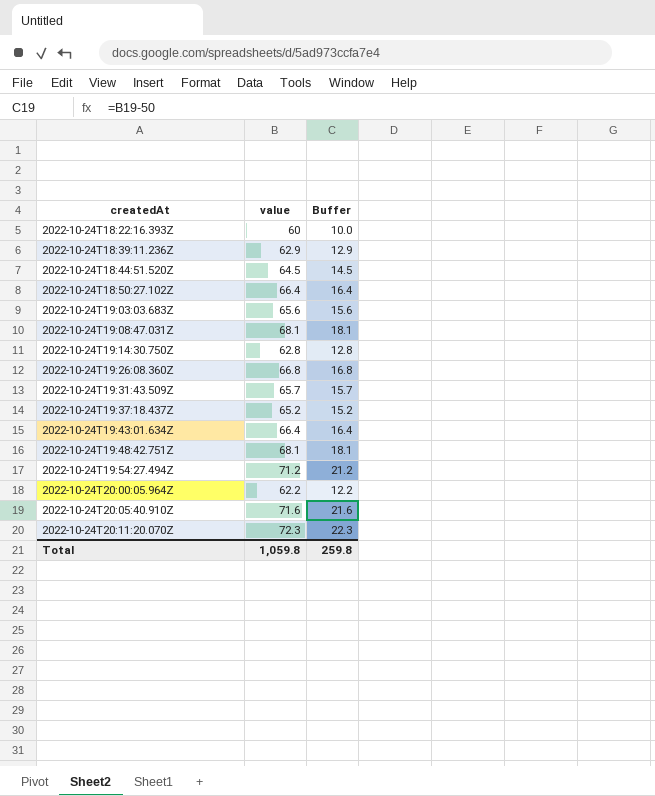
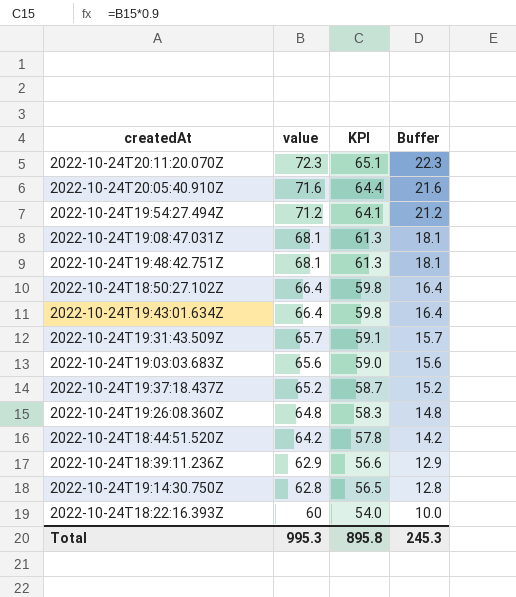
row order: createdAt ascending -> value descending
column KPI | formula: none -> [value] * 0.9
row 2022-10-24T20:00:05.964Z: 62.2 | 12.2 -> none
2022-10-24T19:26:08.360Z | value: 66.8 -> 64.8
2022-10-24T19:26:08.360Z | Buffer: 16.8 -> 14.8
2022-10-24T18:44:51.520Z | value: 64.5 -> 64.2
2022-10-24T18:44:51.520Z | Buffer: 14.5 -> 14.2
Total | value: 1,059.8 -> 995.3
Total | Buffer: 259.8 -> 245.3

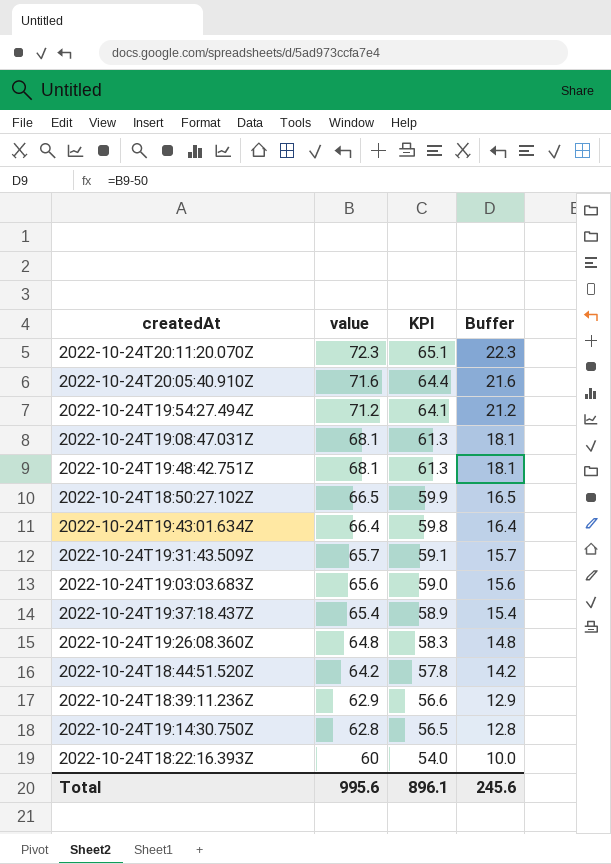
2022-10-24T18:50:27.102Z | value: 66.4 -> 66.5
2022-10-24T18:50:27.102Z | KPI: 59.8 -> 59.9
2022-10-24T18:50:27.102Z | Buffer: 16.4 -> 16.5
2022-10-24T19:37:18.437Z | value: 65.2 -> 65.4
2022-10-24T19:37:18.437Z | KPI: 58.7 -> 58.9
2022-10-24T19:37:18.437Z | Buffer: 15.2 -> 15.4
Total | value: 995.3 -> 995.6
Total | KPI: 895.8 -> 896.1
Total | Buffer: 245.3 -> 245.6

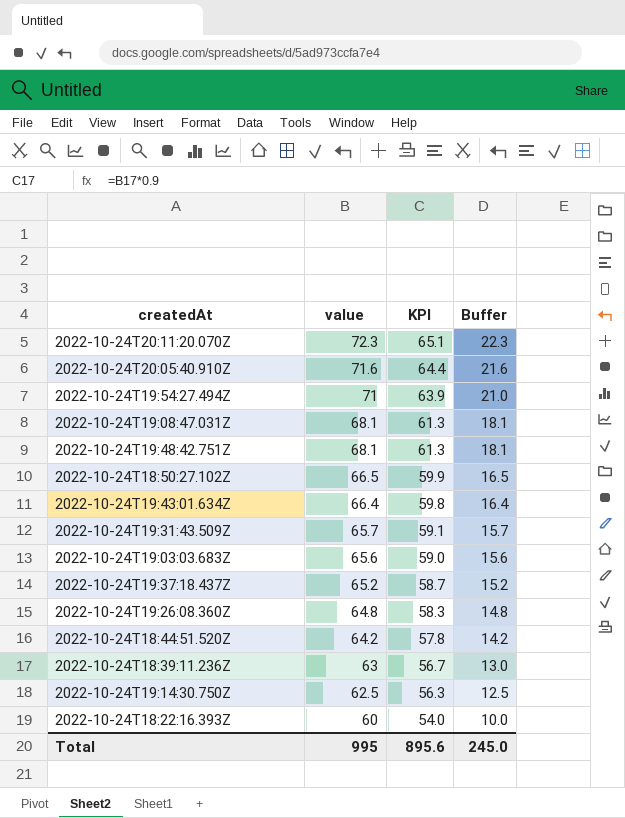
2022-10-24T19:54:27.494Z | value: 71.2 -> 71
2022-10-24T19:54:27.494Z | KPI: 64.1 -> 63.9
2022-10-24T19:54:27.494Z | Buffer: 21.2 -> 21.0
2022-10-24T19:37:18.437Z | value: 65.4 -> 65.2
2022-10-24T19:37:18.437Z | KPI: 58.9 -> 58.7
2022-10-24T19:37:18.437Z | Buffer: 15.4 -> 15.2
2022-10-24T18:39:11.236Z | value: 62.9 -> 63
2022-10-24T18:39:11.236Z | KPI: 56.6 -> 56.7
2022-10-24T18:39:11.236Z | Buffer: 12.9 -> 13.0
2022-10-24T19:14:30.750Z | value: 62.8 -> 62.5
2022-10-24T19:14:30.750Z | KPI: 56.5 -> 56.3
2022-10-24T19:14:30.750Z | Buffer: 12.8 -> 12.5
Total | value: 995.6 -> 995
Total | KPI: 896.1 -> 895.6
Total | Buffer: 245.6 -> 245.0

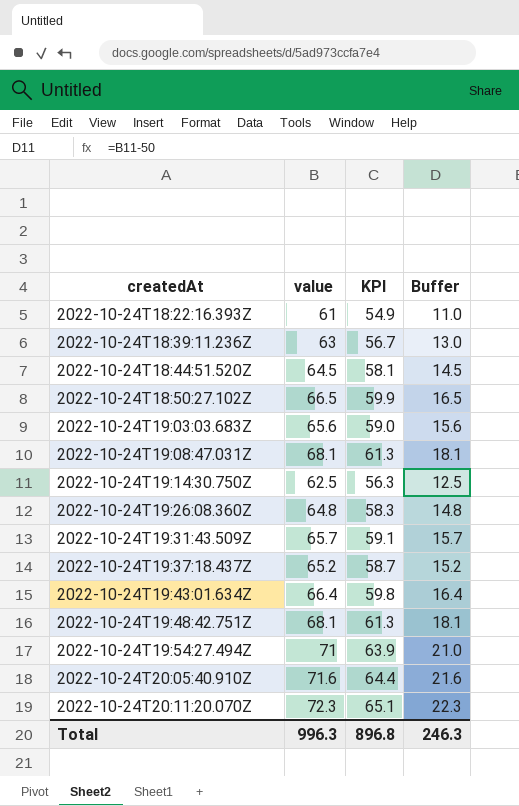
row order: value descending -> createdAt ascending
2022-10-24T18:22:16.393Z | value: 60 -> 61
2022-10-24T18:22:16.393Z | KPI: 54.0 -> 54.9
2022-10-24T18:22:16.393Z | Buffer: 10.0 -> 11.0
2022-10-24T18:44:51.520Z | value: 64.2 -> 64.5
2022-10-24T18:44:51.520Z | KPI: 57.8 -> 58.1
2022-10-24T18:44:51.520Z | Buffer: 14.2 -> 14.5
Total | value: 995 -> 996.3
Total | KPI: 895.6 -> 896.8
Total | Buffer: 245.0 -> 246.3

